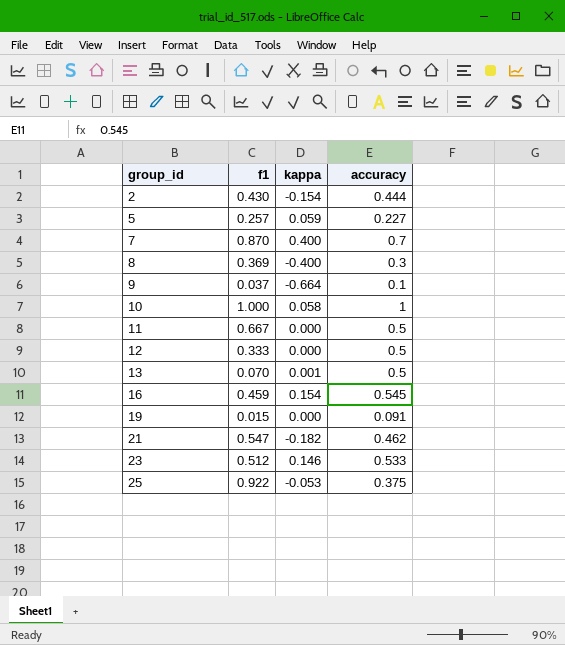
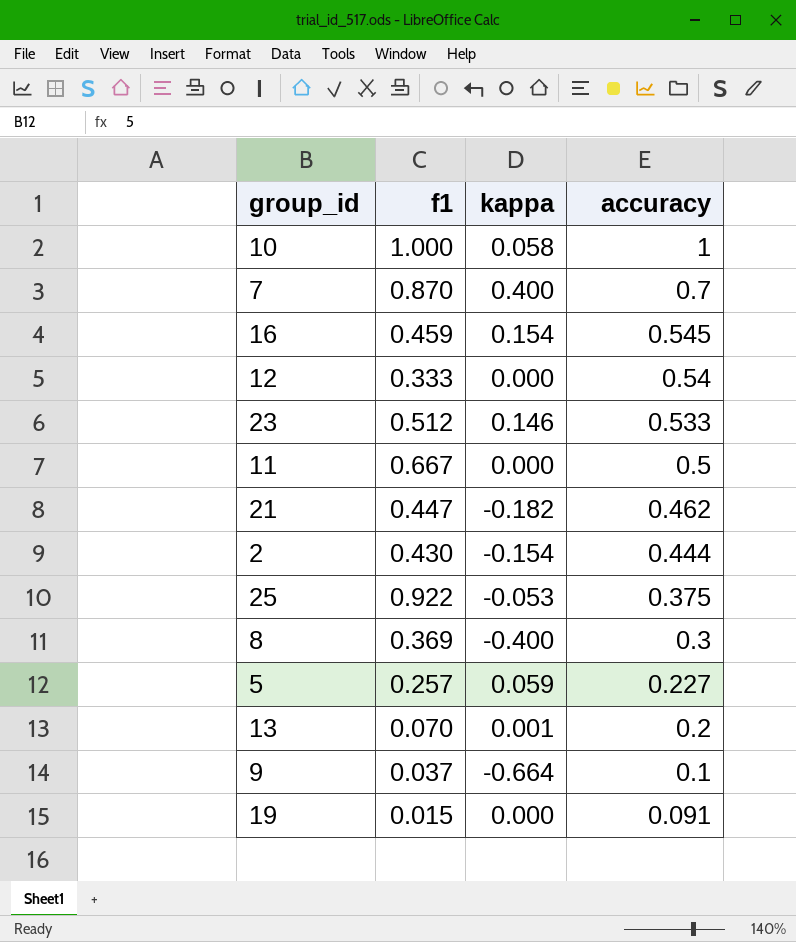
row order: group_id ascending -> accuracy descending
12 | accuracy: 0.5 -> 0.54
21 | f1: 0.547 -> 0.447
13 | accuracy: 0.5 -> 0.2

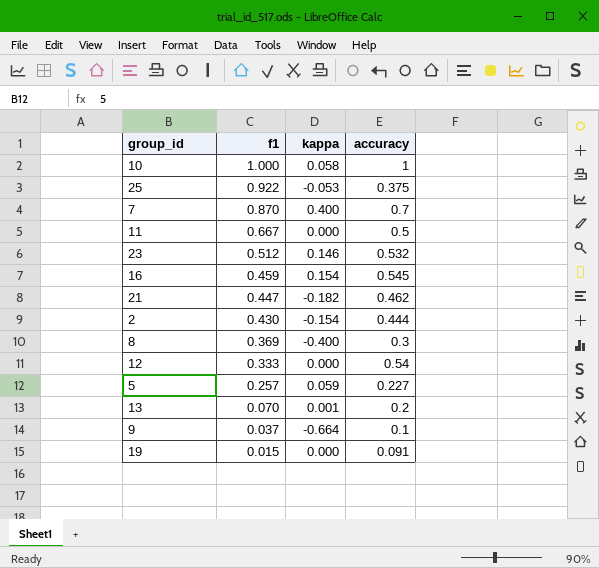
row order: accuracy descending -> f1 descending
23 | accuracy: 0.533 -> 0.532

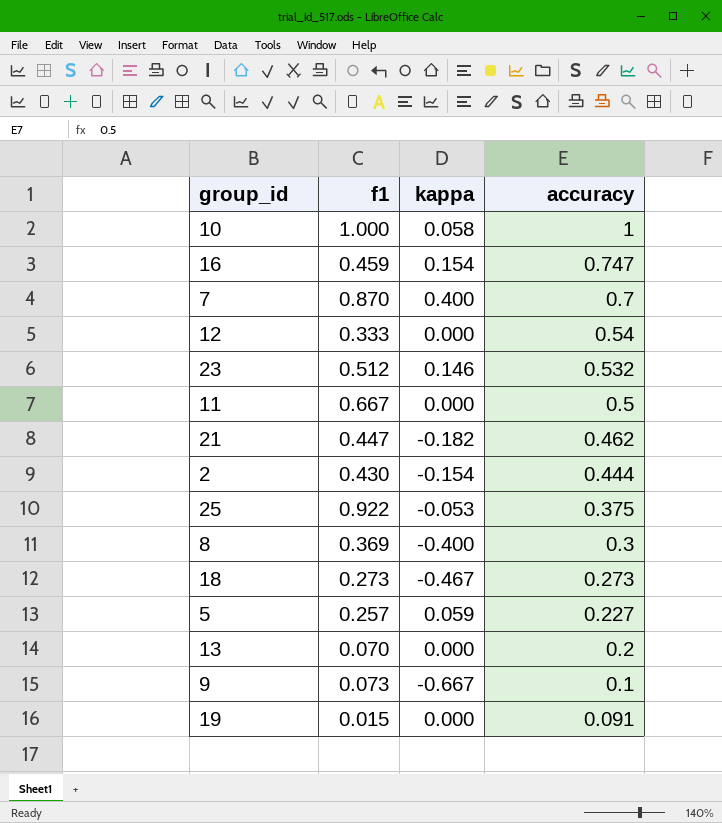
row order: f1 descending -> accuracy descending
16 | accuracy: 0.545 -> 0.747
row 18: none -> 0.273 | -0.467 | 0.273
13 | kappa: 0.001 -> 0.000
9 | f1: 0.037 -> 0.073
9 | kappa: -0.664 -> -0.667

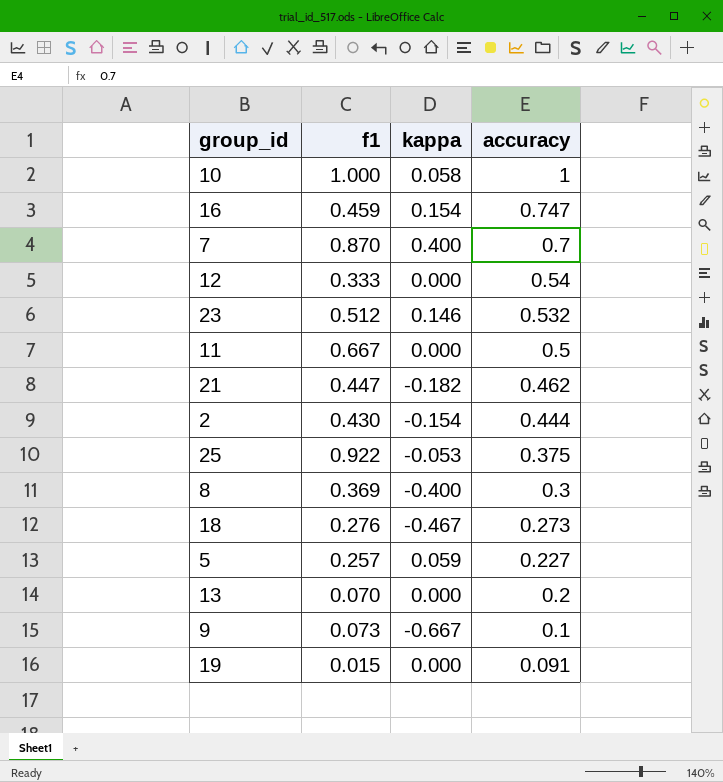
18 | f1: 0.273 -> 0.276

